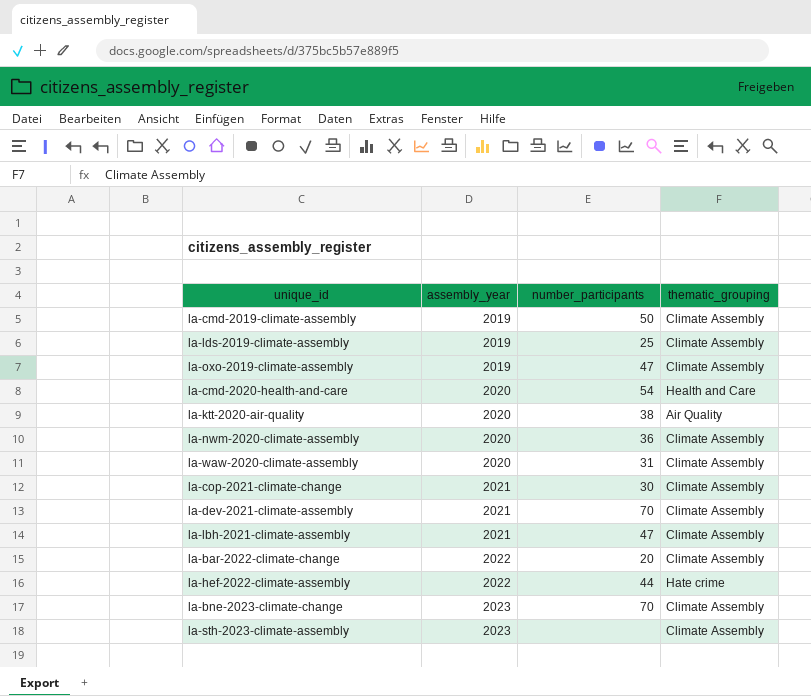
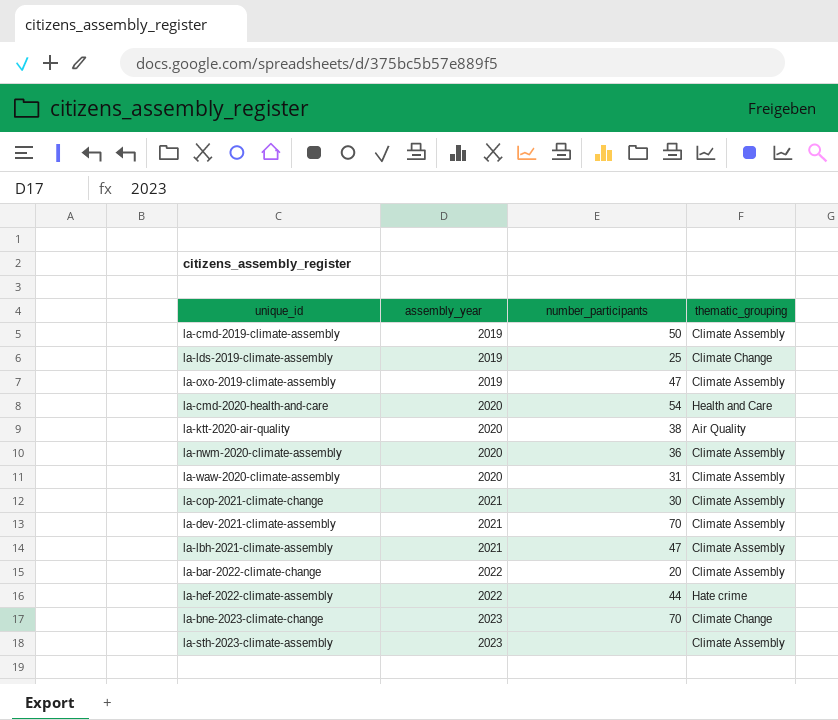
la-lds-2019-climate-assembly | thematic_grouping: Climate Assembly -> Climate Change
la-bne-2023-climate-change | thematic_grouping: Climate Assembly -> Climate Change

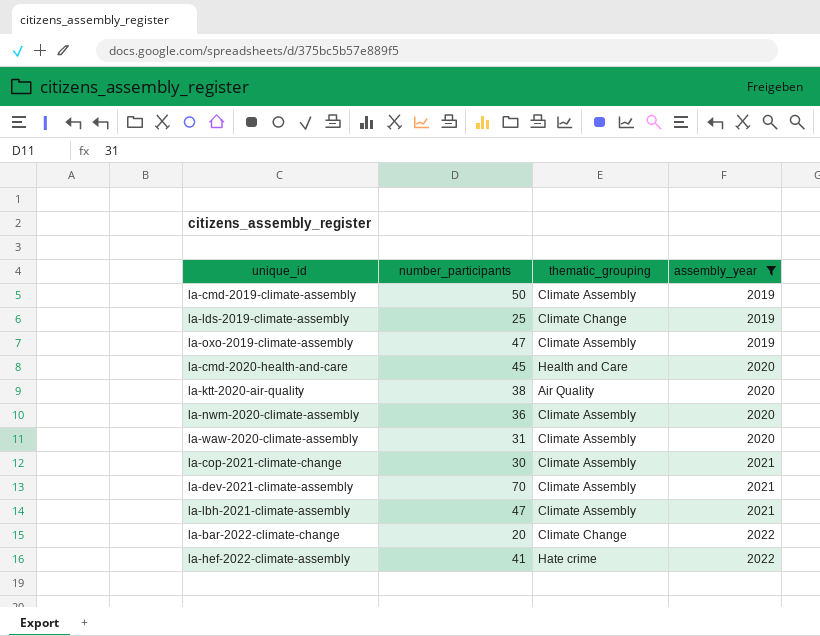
filter: none -> assembly_year != 2023
column assembly_year | position: 2 -> 4
la-cmd-2020-health-and-care | number_participants: 54 -> 45
la-bar-2022-climate-change | thematic_grouping: Climate Assembly -> Climate Change
la-hef-2022-climate-assembly | number_participants: 44 -> 41

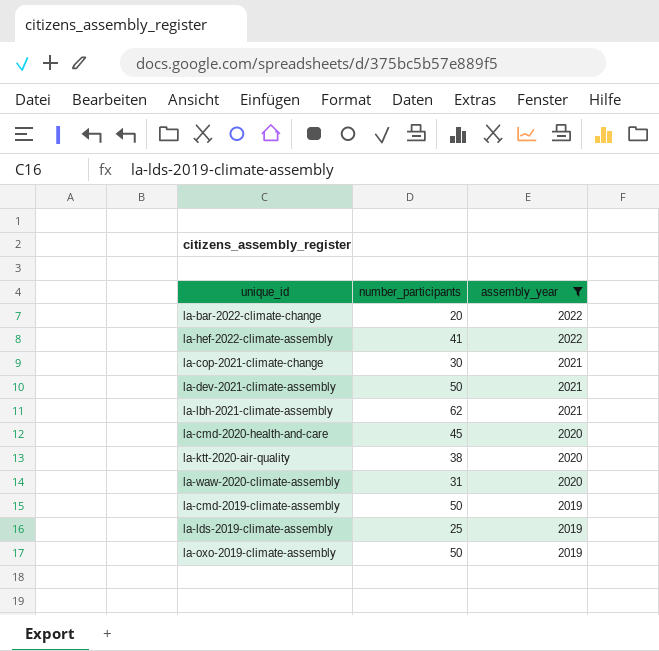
row order: assembly_year ascending -> assembly_year descending
column thematic_grouping | position: 3 -> none
row la-nwm-2020-climate-assembly: 36 | Climate Assembly | 2020 -> none
la-dev-2021-climate-assembly | number_participants: 70 -> 50
la-lbh-2021-climate-assembly | number_participants: 47 -> 62
la-oxo-2019-climate-assembly | number_participants: 47 -> 50

